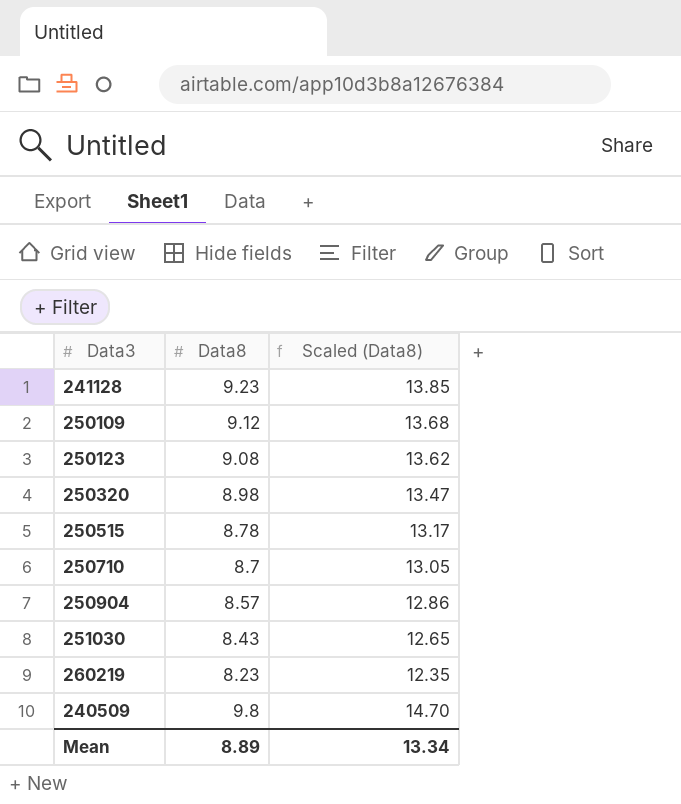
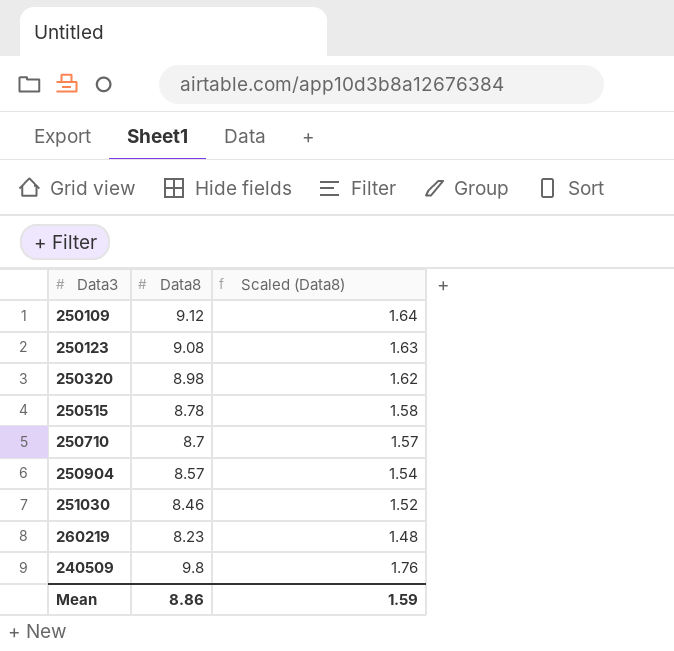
column Scaled (Data8) | formula: [Data8] * 1.5 -> [Data8] * 0.18
row 241128: 9.23 | 13.85 -> none
251030 | Data8: 8.43 -> 8.46
Mean | Data8: 8.89 -> 8.86
Mean | Scaled (Data8): 13.34 -> 1.59

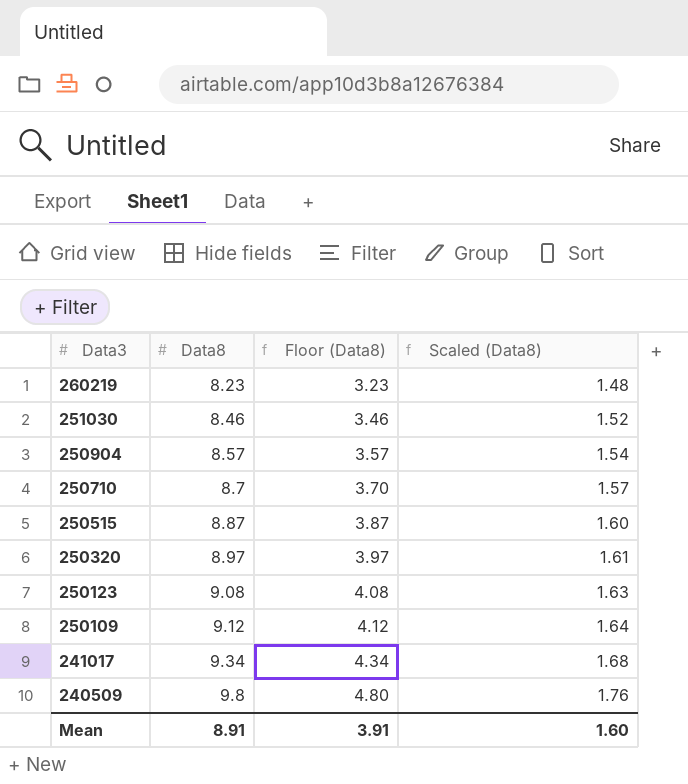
row order: none -> Data3 descending
column Floor (Data8) | formula: none -> [Data8] - 5
250515 | Data8: 8.78 -> 8.87
250515 | Scaled (Data8): 1.58 -> 1.60
250320 | Data8: 8.98 -> 8.97
250320 | Scaled (Data8): 1.62 -> 1.61
row 241017: none -> 9.34 | 4.34 | 1.68
Mean | Data8: 8.86 -> 8.91
Mean | Scaled (Data8): 1.59 -> 1.60

